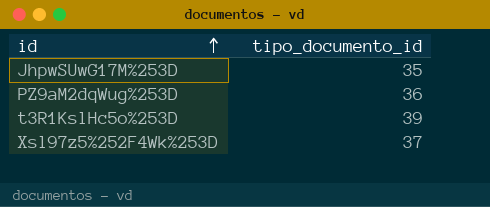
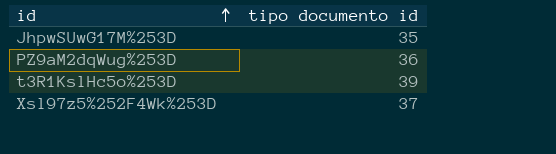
column name: tipo_documento_id -> tipo documento id

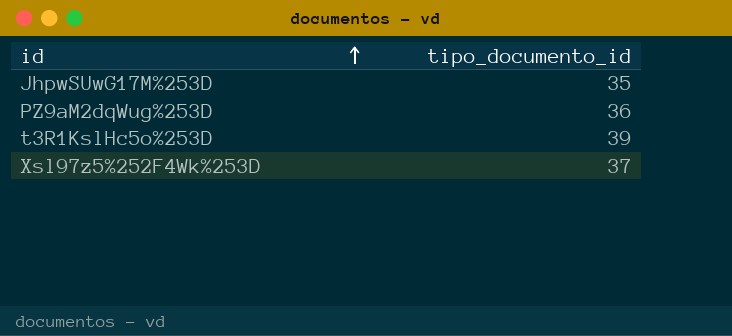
column name: tipo documento id -> tipo_documento_id

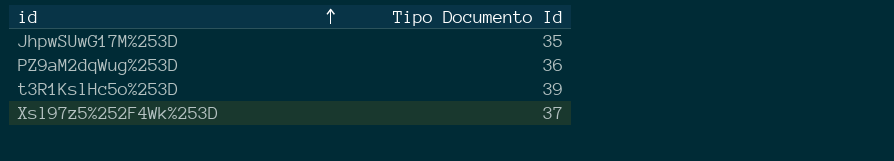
column name: tipo_documento_id -> Tipo Documento Id

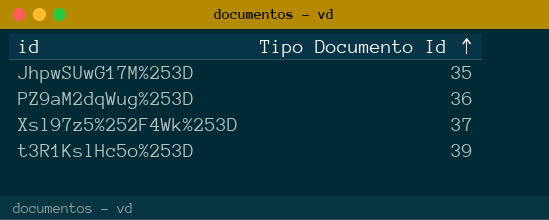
row order: id ascending -> Tipo Documento Id ascending

